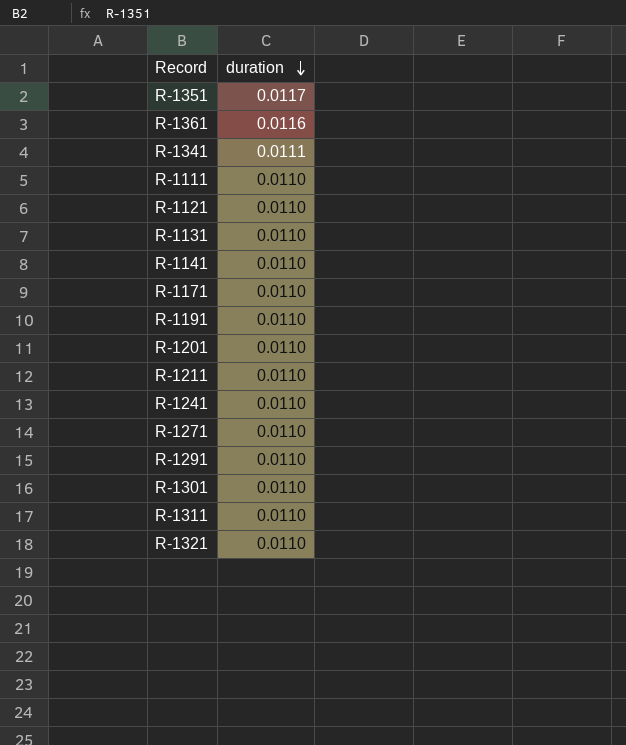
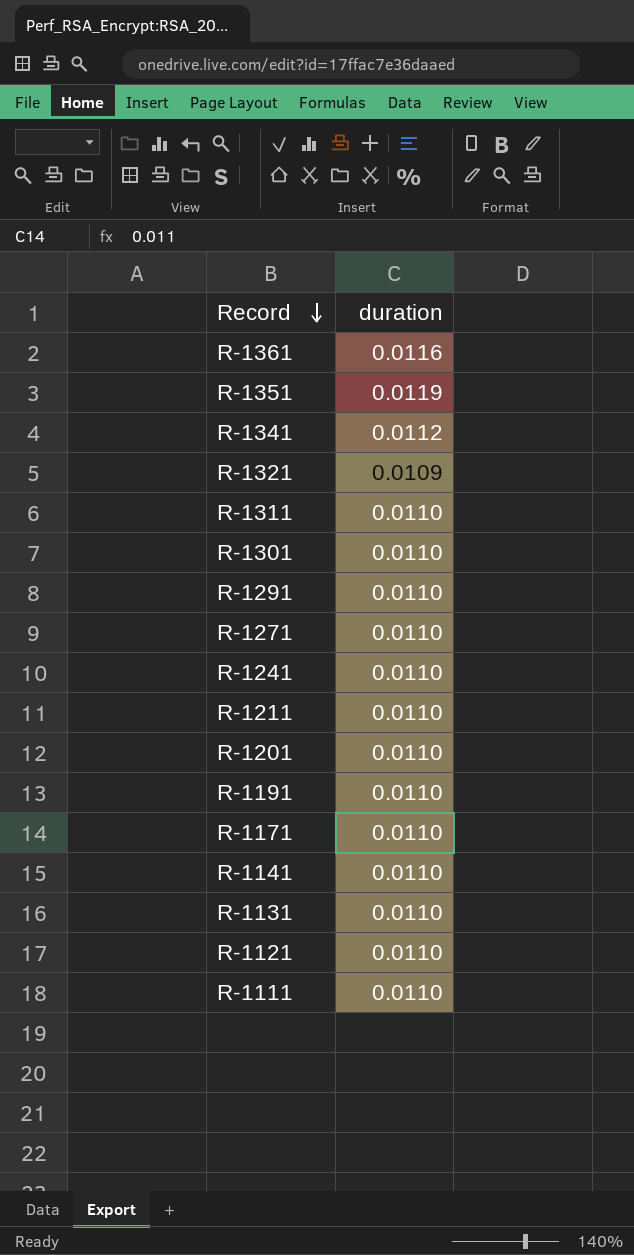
row order: duration descending -> Record descending
R-1351 | duration: 0.0117 -> 0.0119
R-1341 | duration: 0.0111 -> 0.0112
R-1321 | duration: 0.0110 -> 0.0109

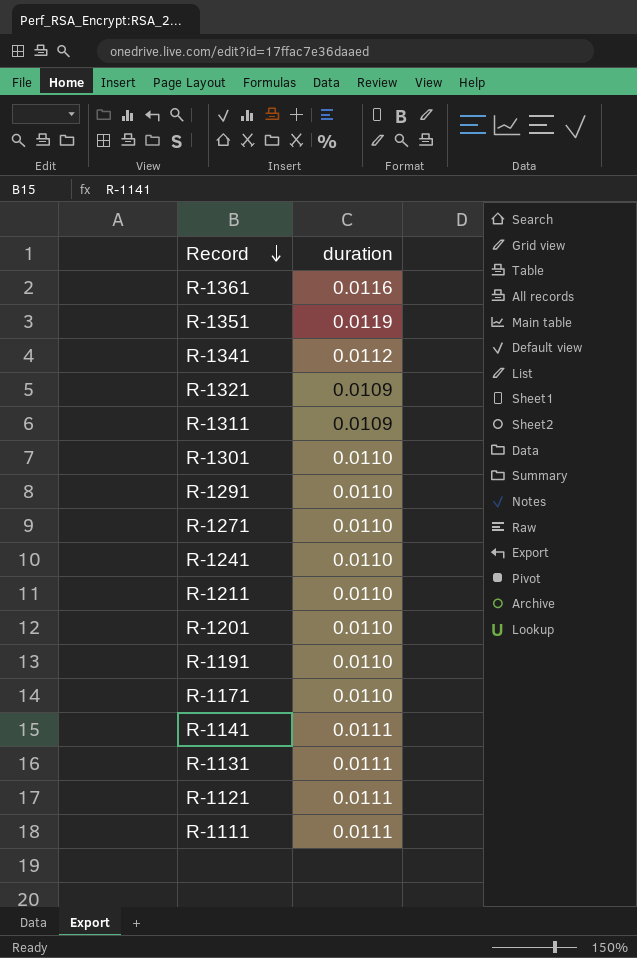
R-1311 | duration: 0.0110 -> 0.0109
R-1141 | duration: 0.0110 -> 0.0111
R-1131 | duration: 0.0110 -> 0.0111
R-1121 | duration: 0.0110 -> 0.0111
R-1111 | duration: 0.0110 -> 0.0111

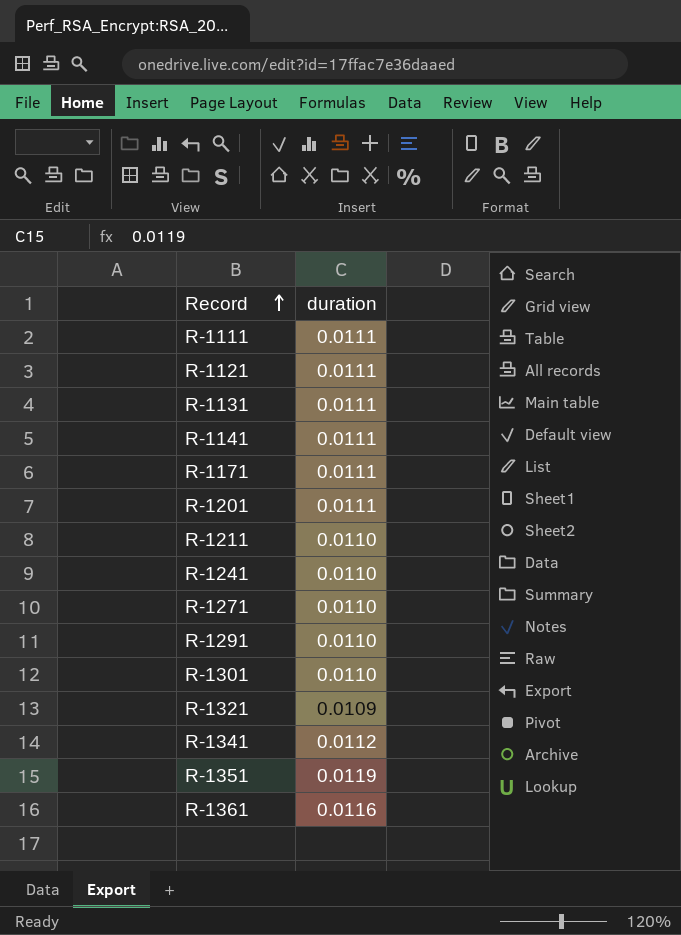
row order: Record descending -> Record ascending
row R-1311: 0.0109 -> none
row R-1191: 0.0110 -> none
R-1171 | duration: 0.0110 -> 0.0111
R-1201 | duration: 0.0110 -> 0.0111

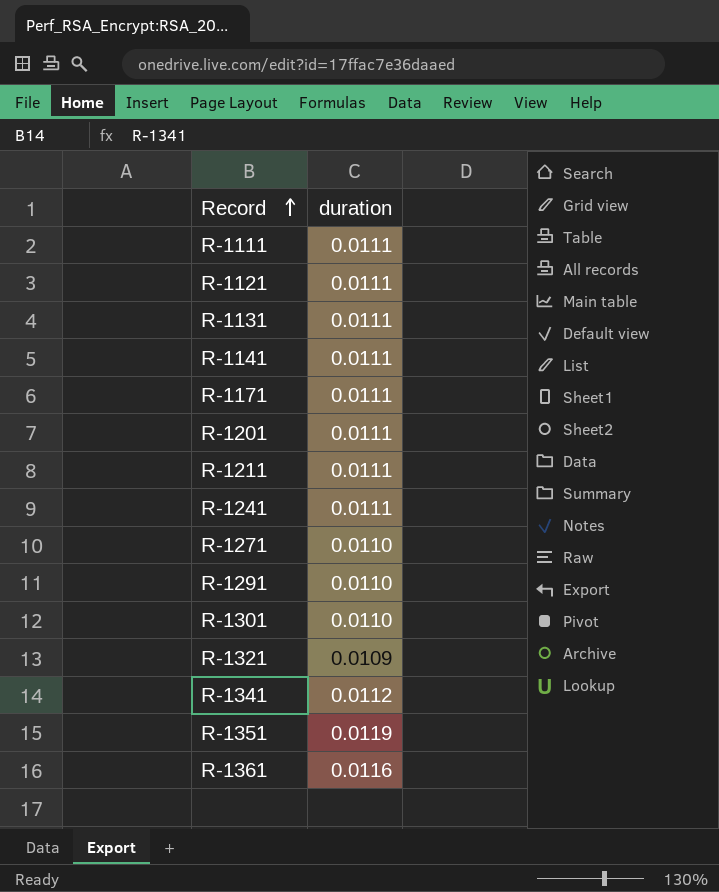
R-1211 | duration: 0.0110 -> 0.0111
R-1241 | duration: 0.0110 -> 0.0111

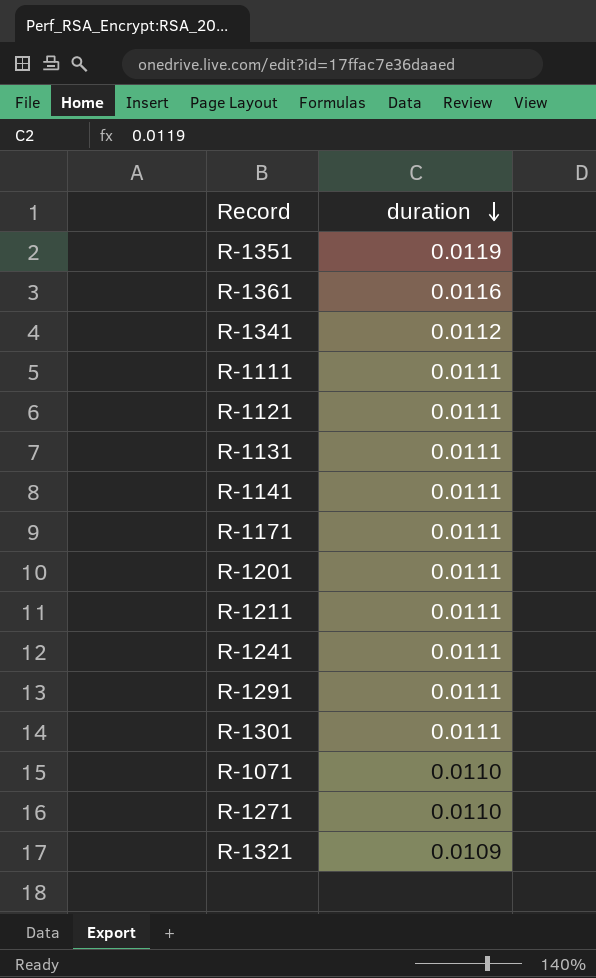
row order: Record ascending -> duration descending
R-1291 | duration: 0.0110 -> 0.0111
R-1301 | duration: 0.0110 -> 0.0111
row R-1071: none -> 0.0110

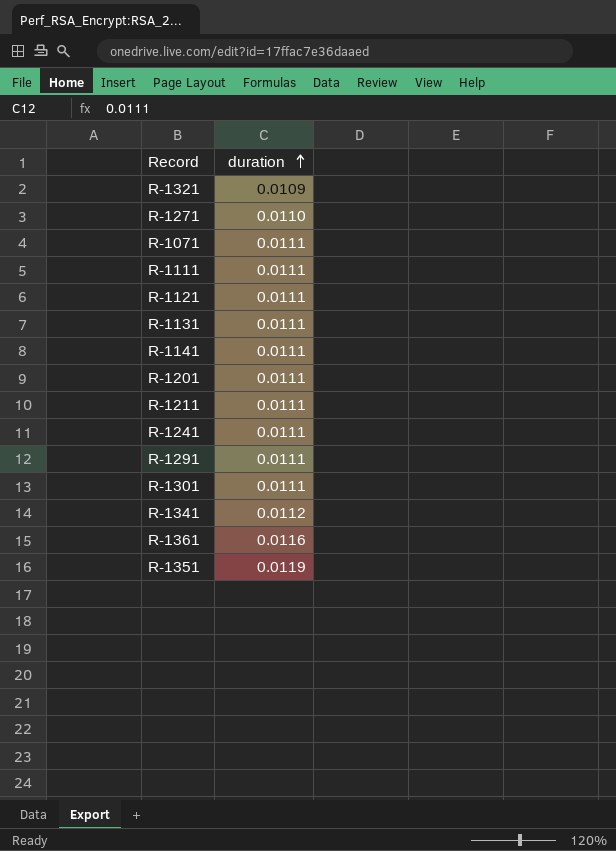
row order: duration descending -> duration ascending
row R-1171: 0.0111 -> none
R-1071 | duration: 0.0110 -> 0.0111

